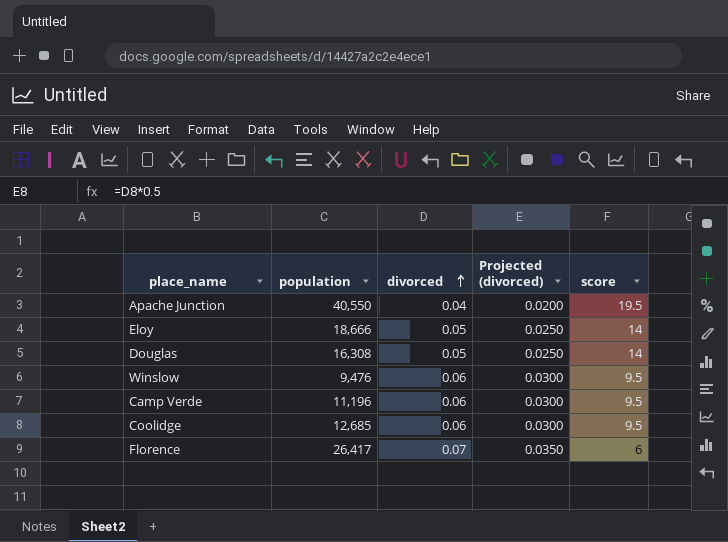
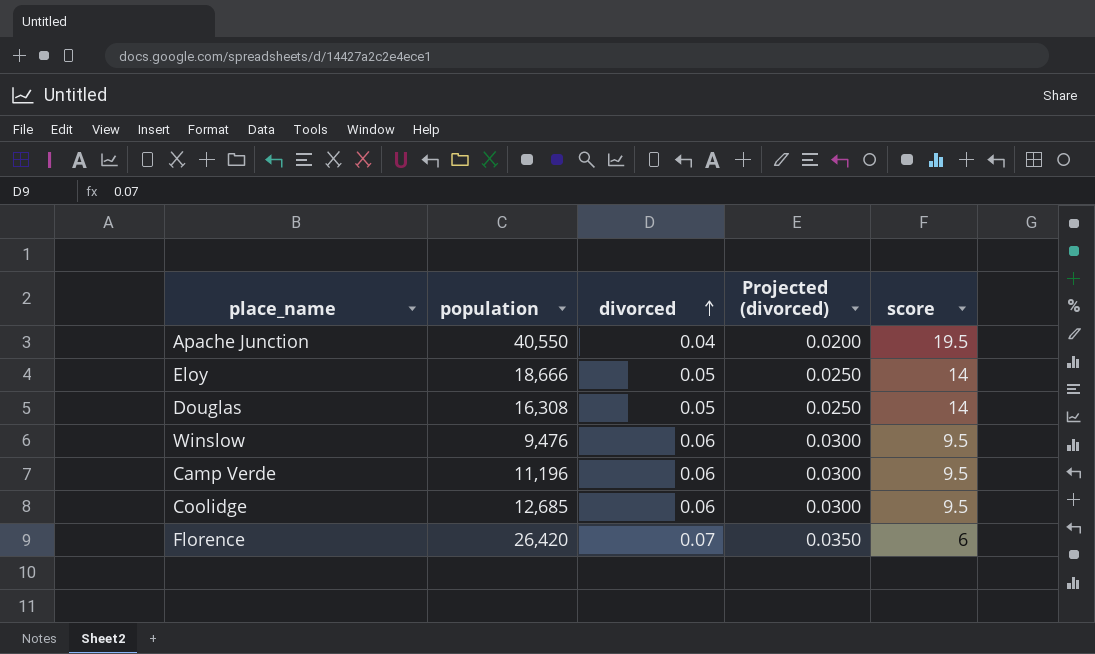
Florence | population: 26,417 -> 26,420

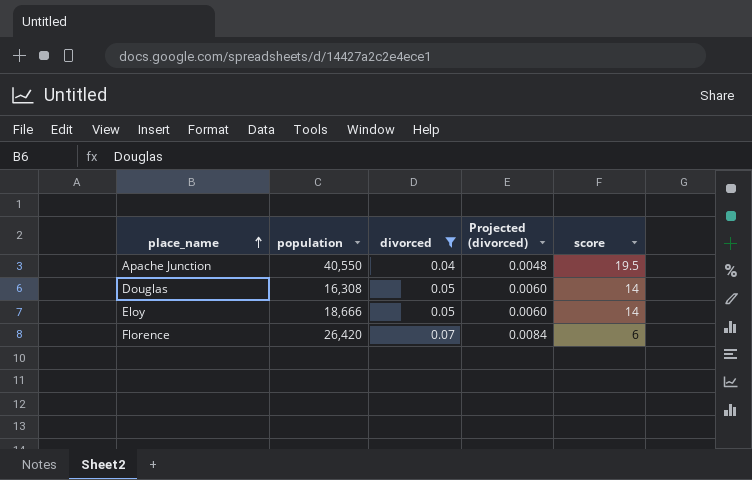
filter: none -> divorced != 0.06
row order: divorced ascending -> place_name ascending
column Projected (divorced) | formula: [divorced] * 0.5 -> [divorced] * 0.12

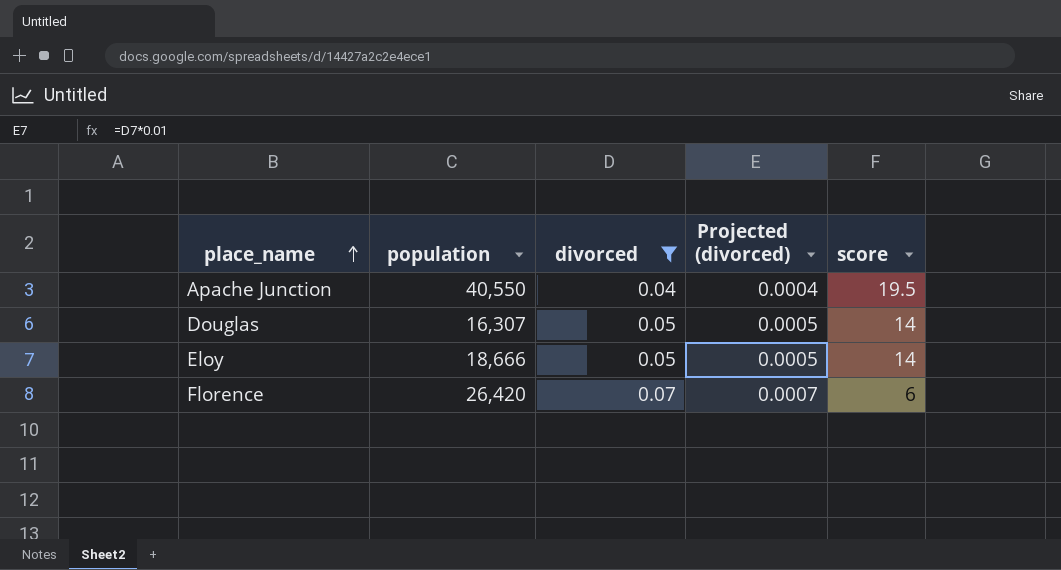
column Projected (divorced) | formula: [divorced] * 0.12 -> [divorced] * 0.01
Douglas | population: 16,308 -> 16,307

